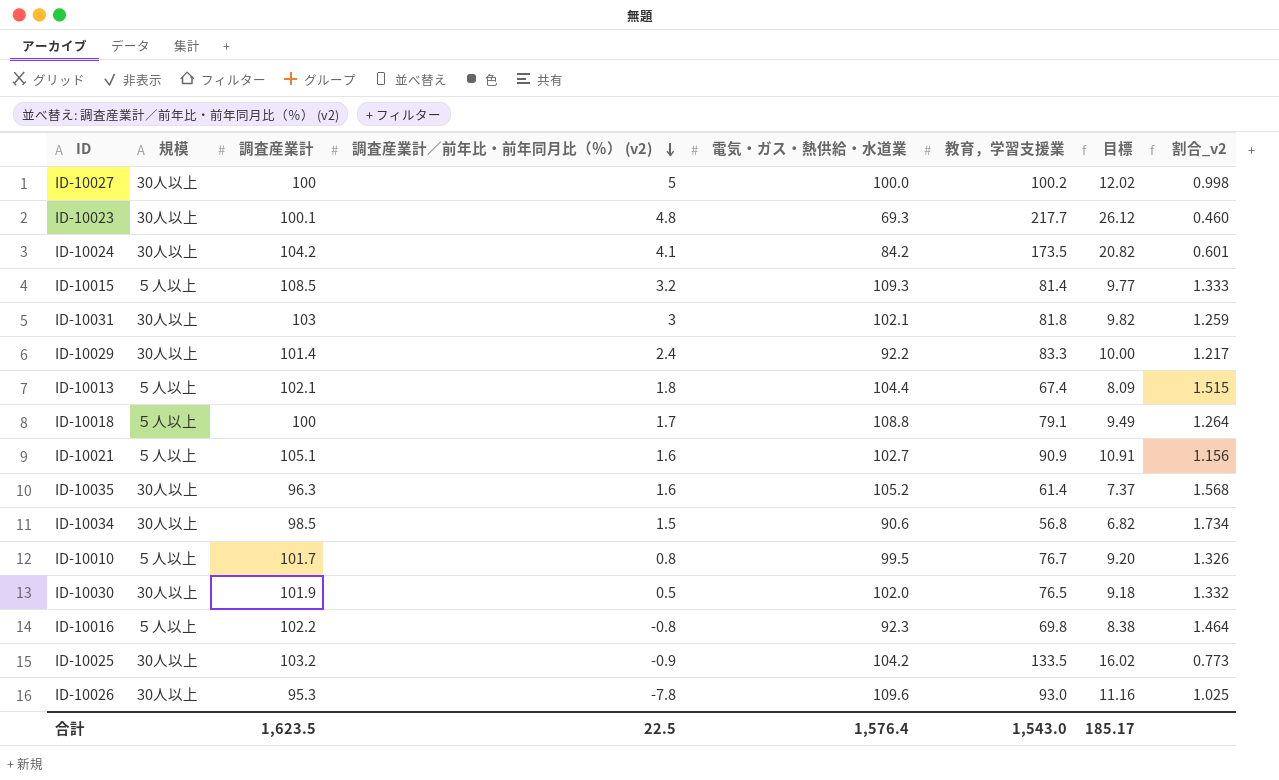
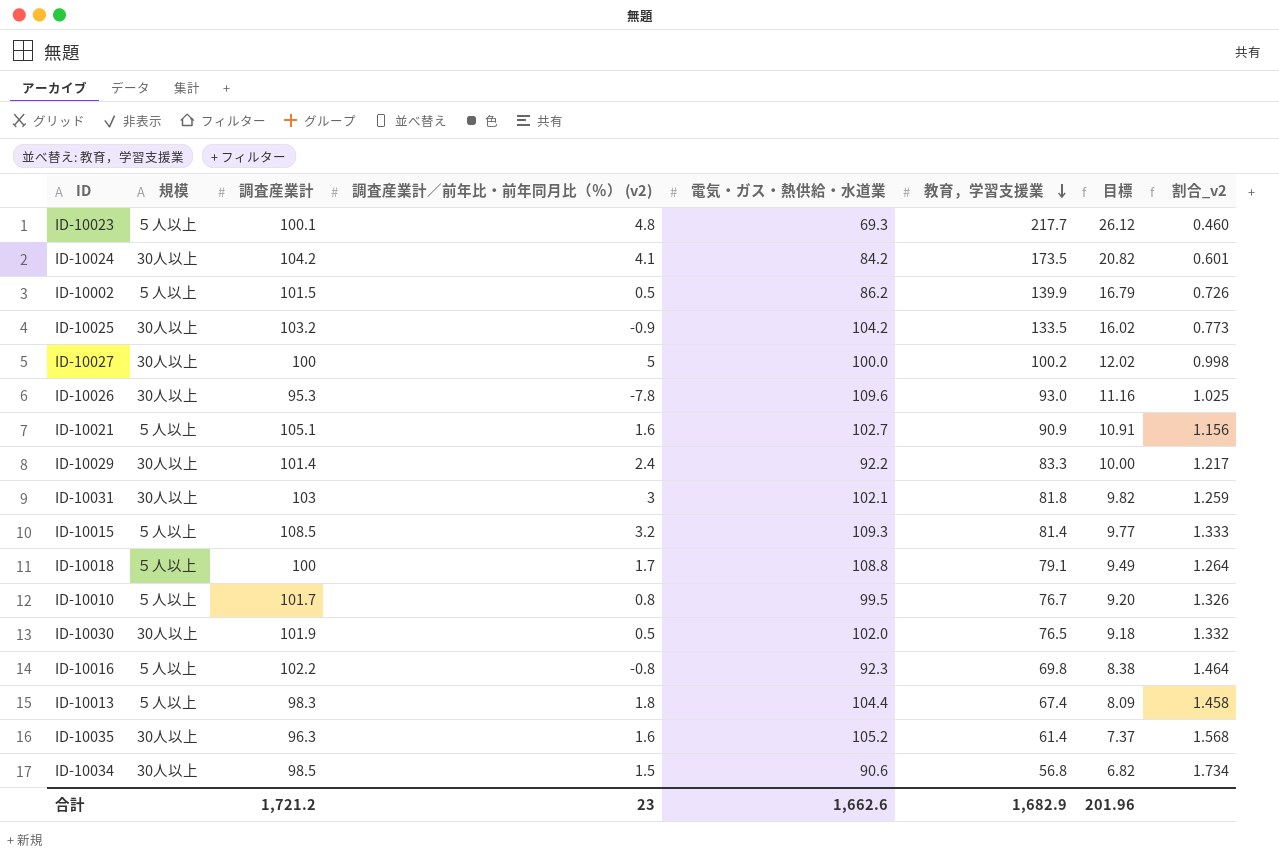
row order: 調査産業計／前年比・前年同月比（％） (v2) descending -> 教育，学習支援業 descending
ID-10023 | 規模: 30人以上 -> ５人以上
row ID-10002: none -> ５人以上 | 101.5 | 0.5 | 86.2 | 139.9 | 16.79 | 0.726
ID-10013 | 調査産業計: 102.1 -> 98.3
ID-10013 | 割合_v2: 1.515 -> 1.458
合計 | 調査産業計: 1,623.5 -> 1,721.2
合計 | 調査産業計／前年比・前年同月比（％） (v2): 22.5 -> 23
合計 | 電気・ガス・熱供給・水道業: 1,576.4 -> 1,662.6
合計 | 教育，学習支援業: 1,543.0 -> 1,682.9
合計 | 目標: 185.17 -> 201.96

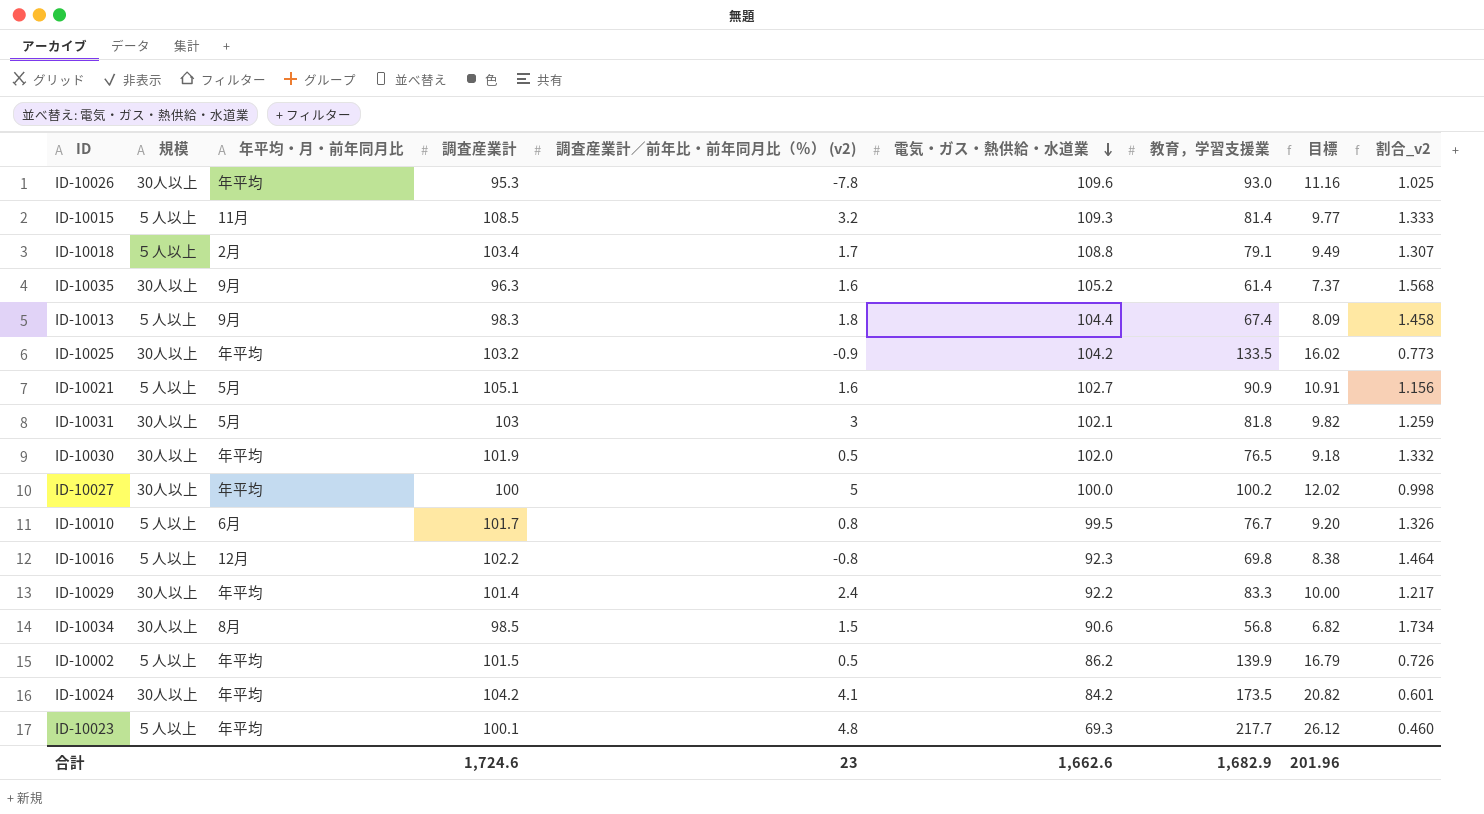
row order: 教育，学習支援業 descending -> 電気・ガス・熱供給・水道業 descending
column 年平均・月・前年同月比 | position: none -> 3
ID-10018 | 調査産業計: 100 -> 103.4
ID-10018 | 割合_v2: 1.264 -> 1.307
合計 | 調査産業計: 1,721.2 -> 1,724.6

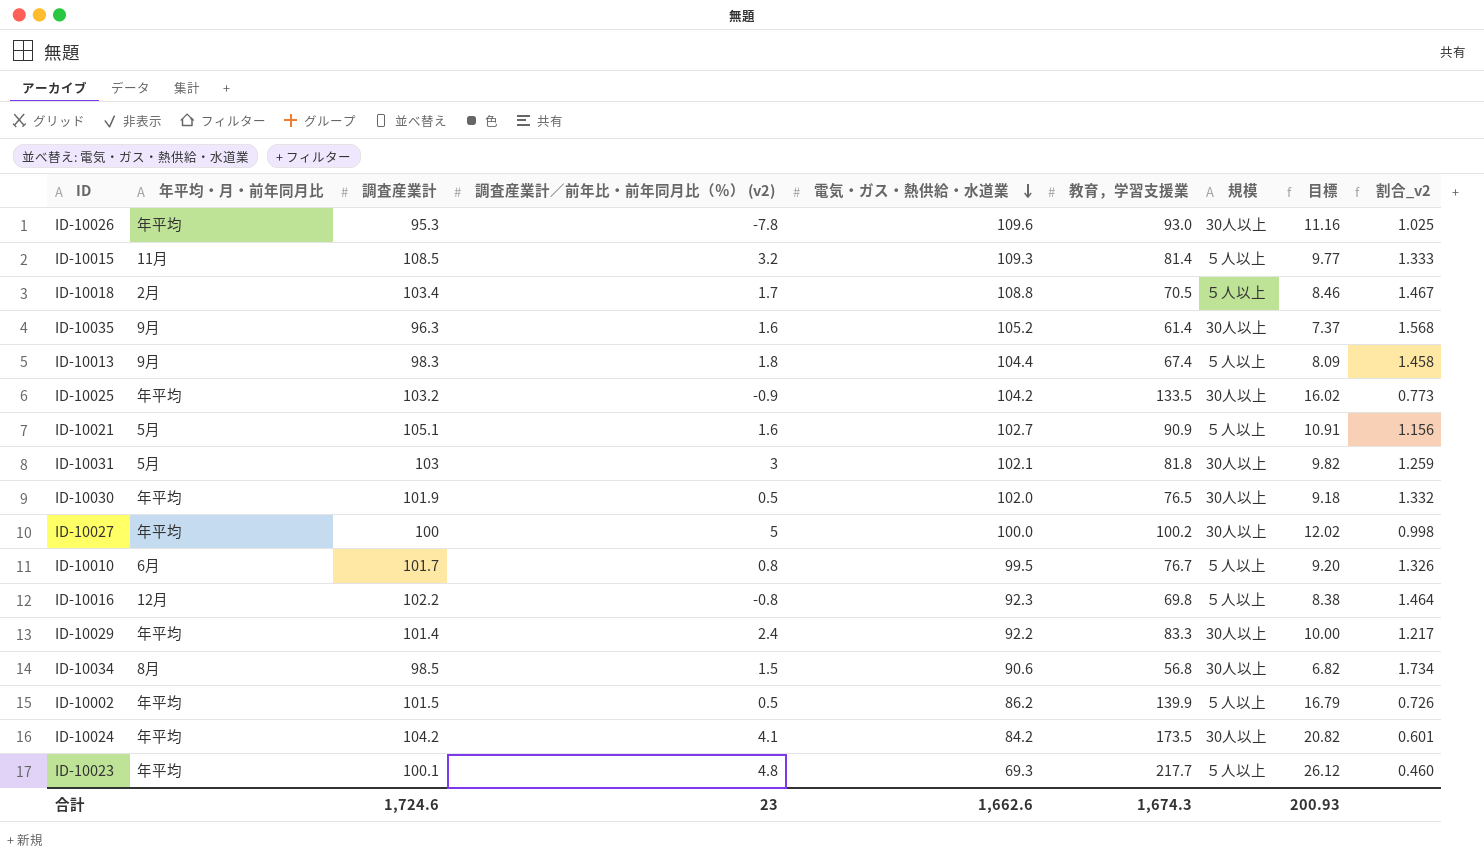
column 規模 | position: 2 -> 7
ID-10018 | 教育，学習支援業: 79.1 -> 70.5
ID-10018 | 目標: 9.49 -> 8.46
ID-10018 | 割合_v2: 1.307 -> 1.467
合計 | 教育，学習支援業: 1,682.9 -> 1,674.3
合計 | 目標: 201.96 -> 200.93

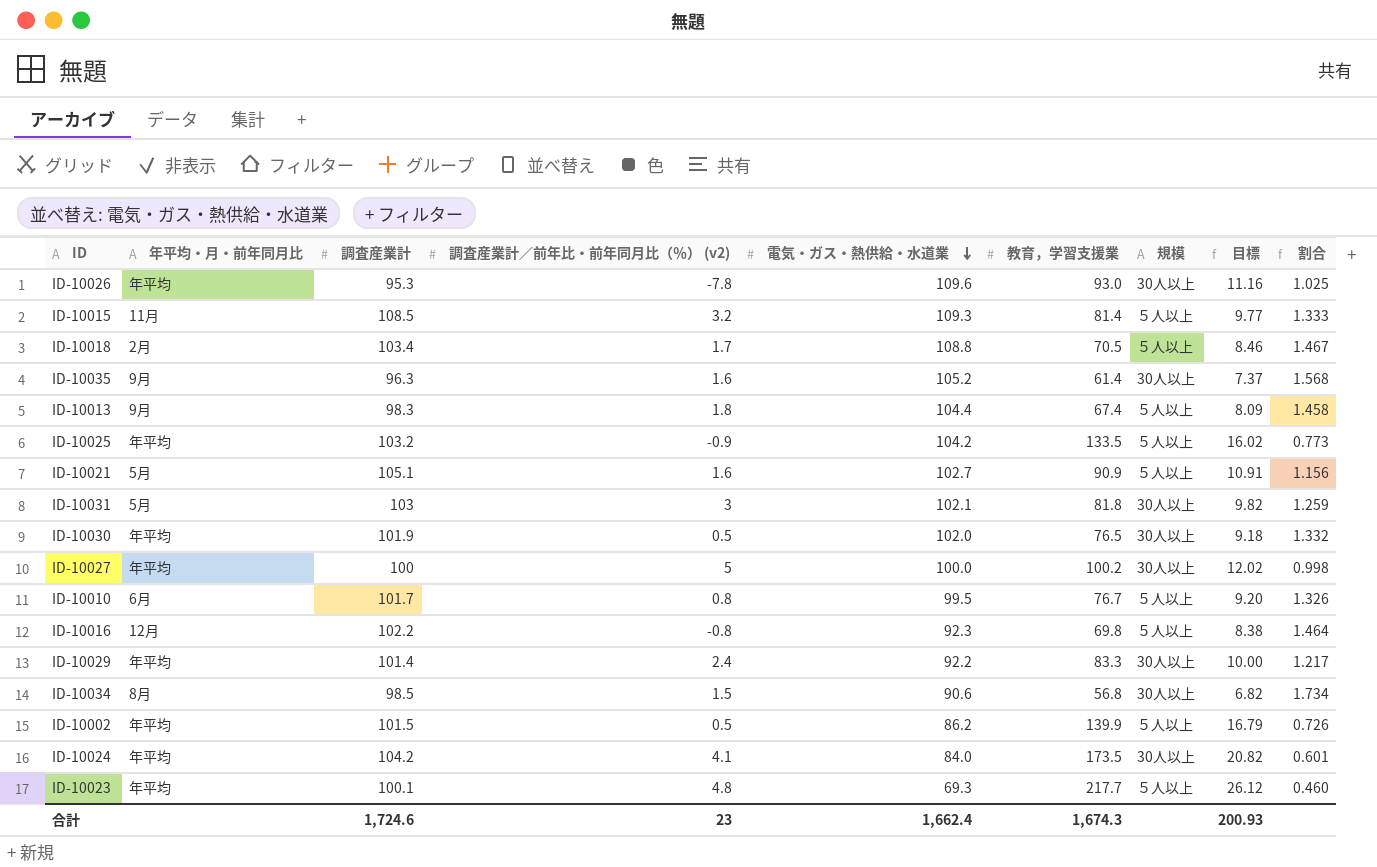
column name: 割合_v2 -> 割合
ID-10025 | 規模: 30人以上 -> ５人以上
ID-10024 | 電気・ガス・熱供給・水道業: 84.2 -> 84.0
合計 | 電気・ガス・熱供給・水道業: 1,662.6 -> 1,662.4

